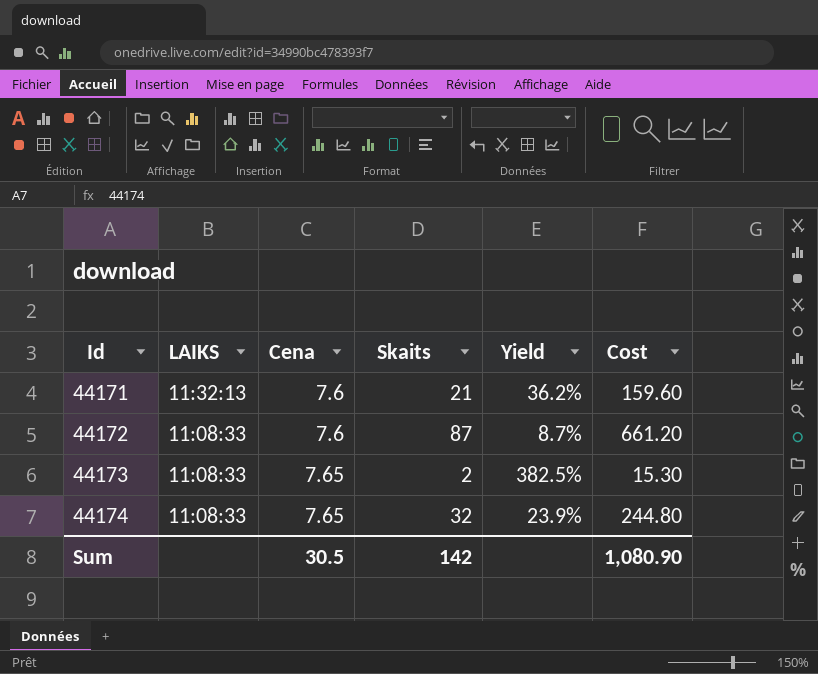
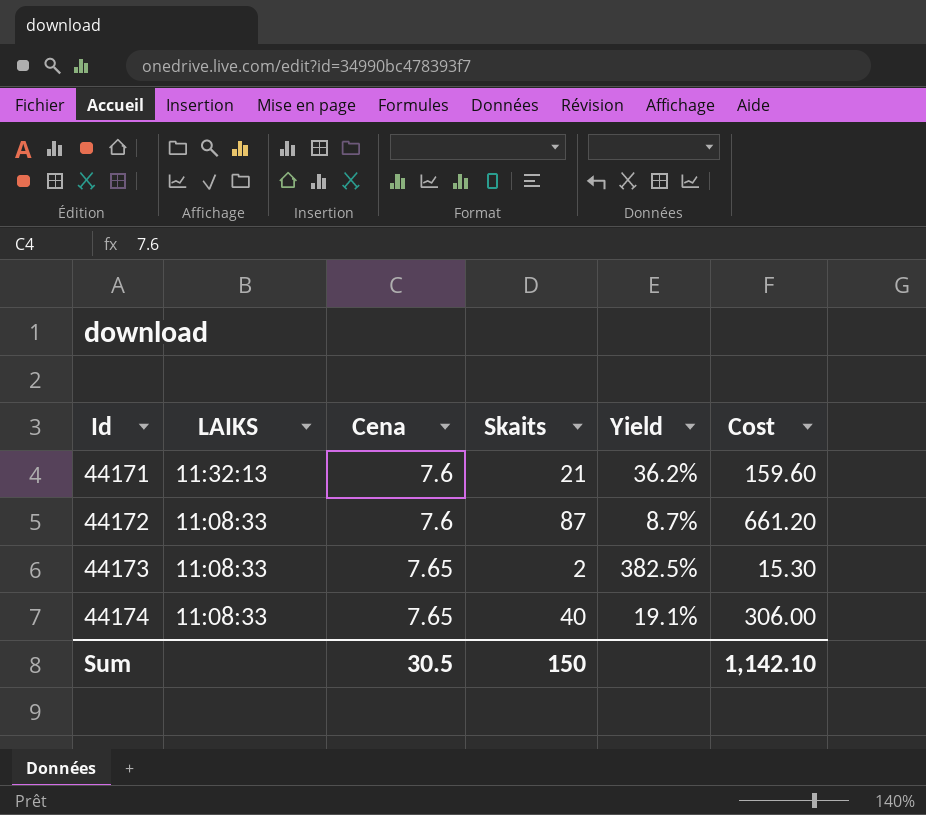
44174 | Skaits: 32 -> 40
44174 | Yield: 23.9% -> 19.1%
44174 | Cost: 244.80 -> 306.00
Sum | Skaits: 142 -> 150
Sum | Cost: 1,080.90 -> 1,142.10

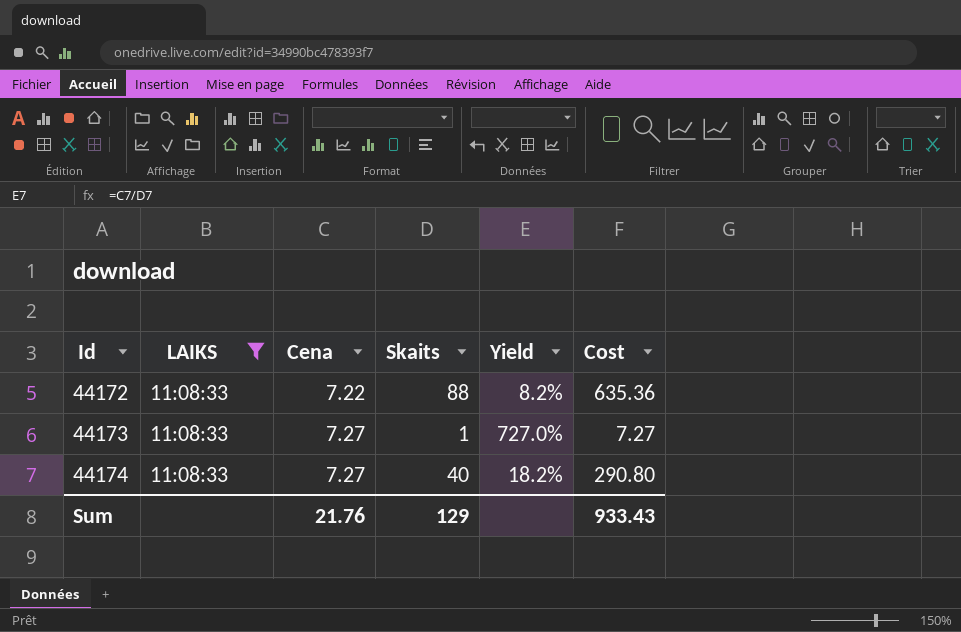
filter: none -> LAIKS = 11:08:33
44172 | Cena: 7.6 -> 7.22
44172 | Skaits: 87 -> 88
44172 | Yield: 8.7% -> 8.2%
44172 | Cost: 661.20 -> 635.36
44173 | Cena: 7.65 -> 7.27
44173 | Skaits: 2 -> 1
44173 | Yield: 382.5% -> 727.0%
44173 | Cost: 15.30 -> 7.27
44174 | Cena: 7.65 -> 7.27
44174 | Yield: 19.1% -> 18.2%
44174 | Cost: 306.00 -> 290.80
Sum | Cena: 30.5 -> 21.76
Sum | Skaits: 150 -> 129
Sum | Cost: 1,142.10 -> 933.43

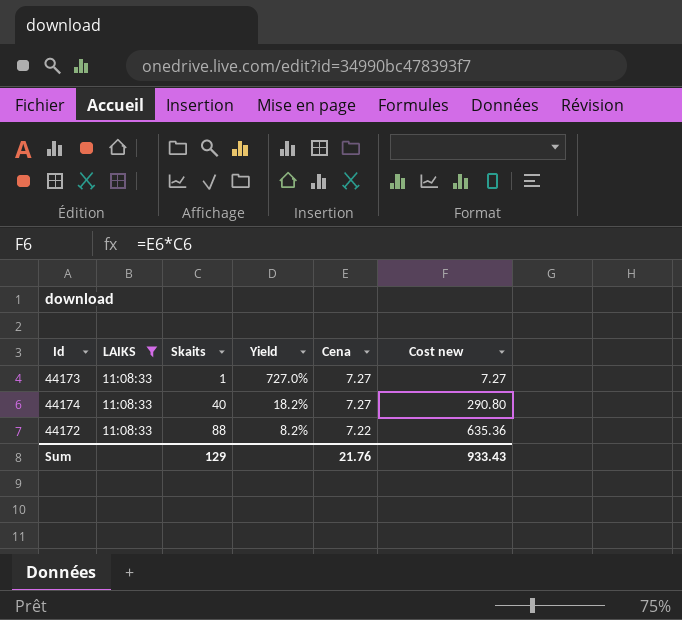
row order: Id ascending -> Skaits ascending
column Cena | position: 3 -> 5
column name: Cost -> Cost new

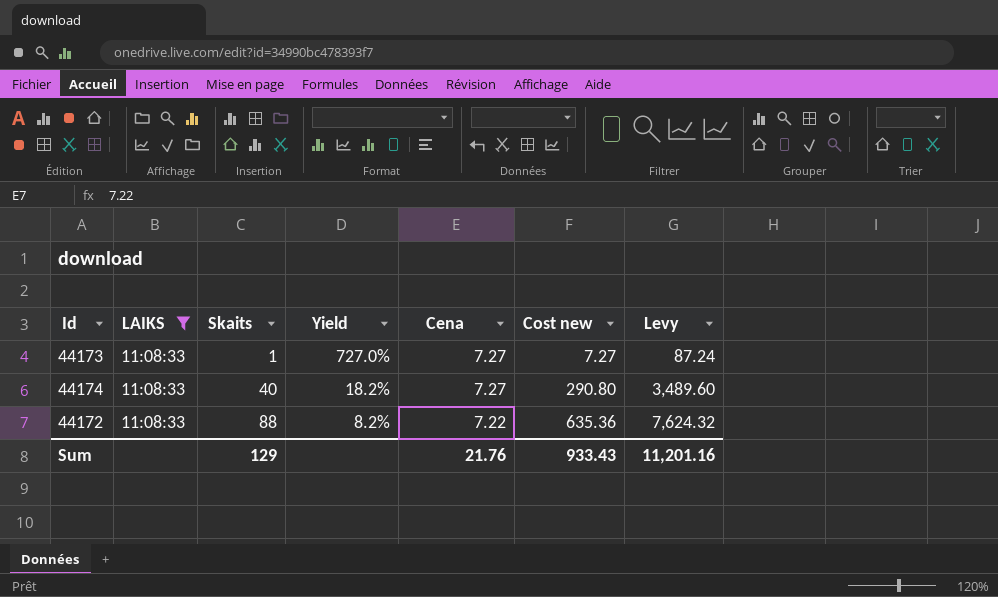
column Levy | formula: none -> [Cost new] * 12

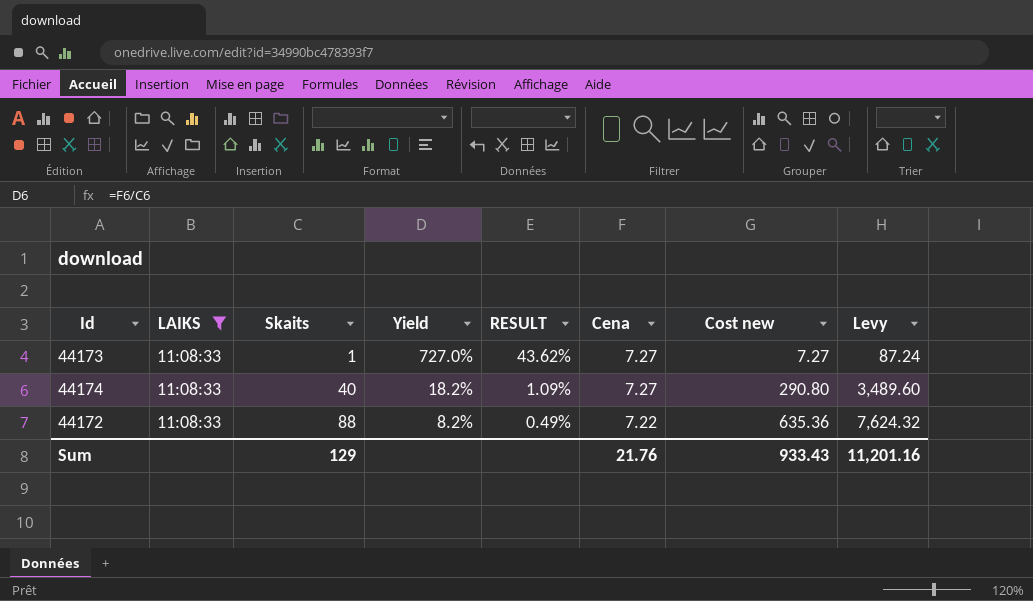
column RESULT | formula: none -> [Yield] * 0.06

